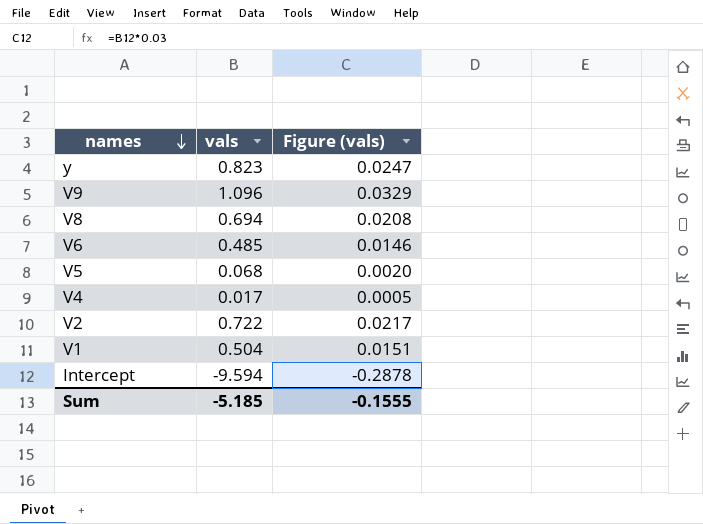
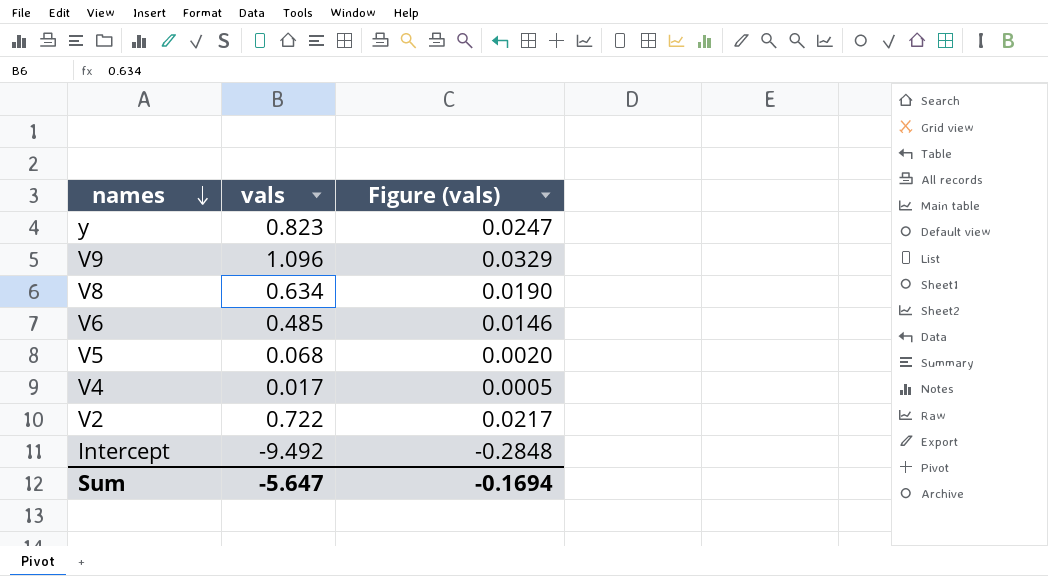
row V1: 0.504 | 0.0151 -> none
V8 | vals: 0.694 -> 0.634
V8 | Figure (vals): 0.0208 -> 0.0190
Intercept | vals: -9.594 -> -9.492
Intercept | Figure (vals): -0.2878 -> -0.2848
Sum | vals: -5.185 -> -5.647
Sum | Figure (vals): -0.1555 -> -0.1694

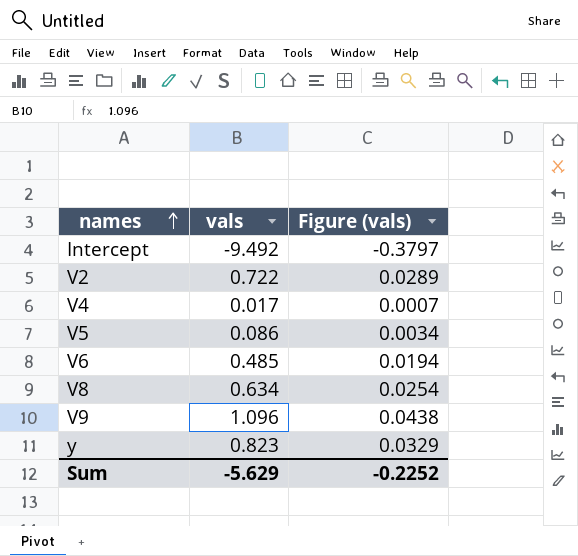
row order: names descending -> names ascending
column Figure (vals) | formula: [vals] * 0.03 -> [vals] * 0.04
V5 | vals: 0.068 -> 0.086
Sum | vals: -5.647 -> -5.629
Sum | Figure (vals): -0.1694 -> -0.2252

